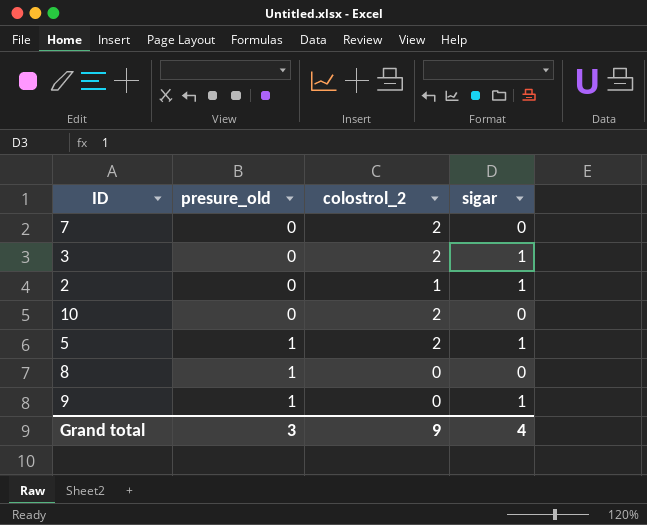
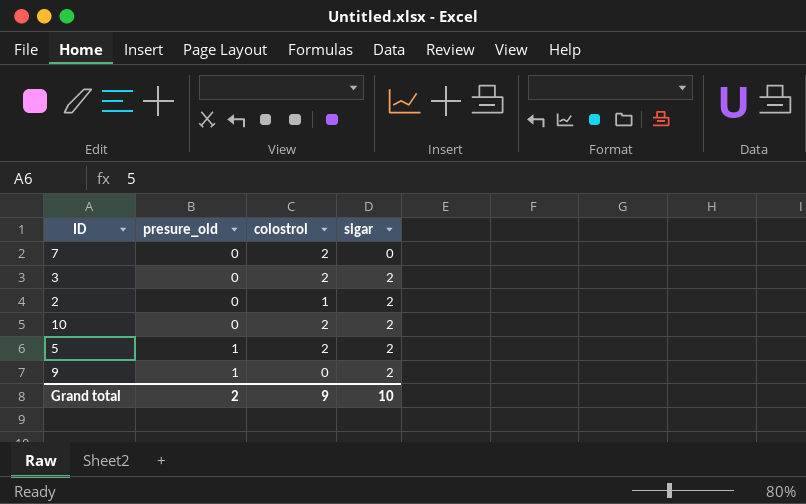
column name: colostrol_2 -> colostrol
row 8: 1 | 0 | 0 -> none
3 | sigar: 1 -> 2
2 | sigar: 1 -> 2
10 | sigar: 0 -> 2
5 | sigar: 1 -> 2
9 | sigar: 1 -> 2
Grand total | presure_old: 3 -> 2
Grand total | sigar: 4 -> 10

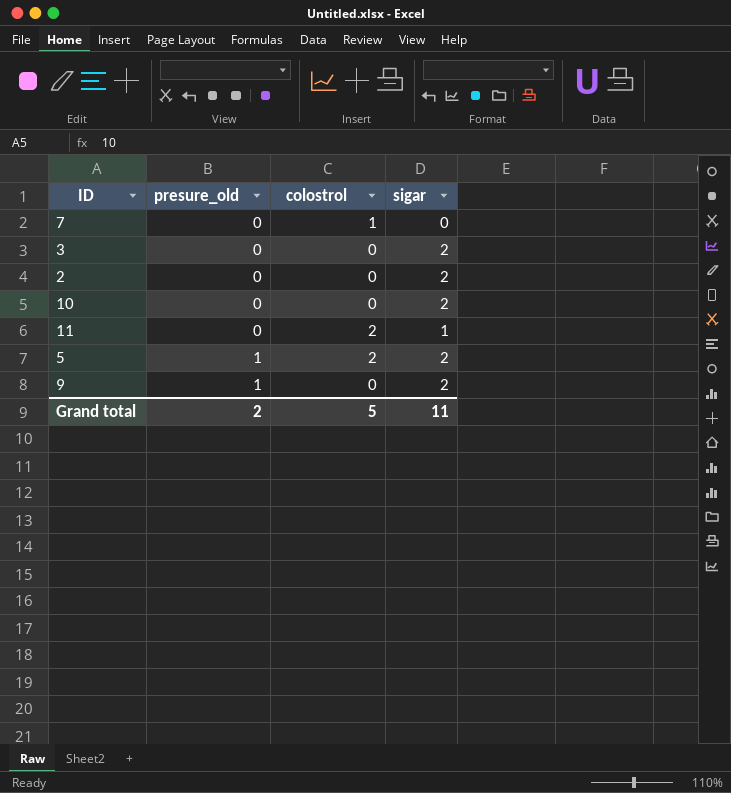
7 | colostrol: 2 -> 1
3 | colostrol: 2 -> 0
2 | colostrol: 1 -> 0
10 | colostrol: 2 -> 0
row 11: none -> 0 | 2 | 1
Grand total | colostrol: 9 -> 5
Grand total | sigar: 10 -> 11

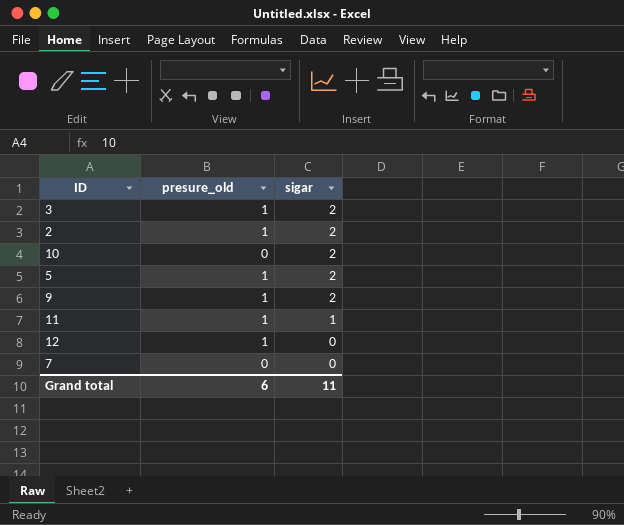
row order: presure_old ascending -> sigar descending
column colostrol | position: 3 -> none
3 | presure_old: 0 -> 1
2 | presure_old: 0 -> 1
11 | presure_old: 0 -> 1
row 12: none -> 1 | 0
Grand total | presure_old: 2 -> 6

